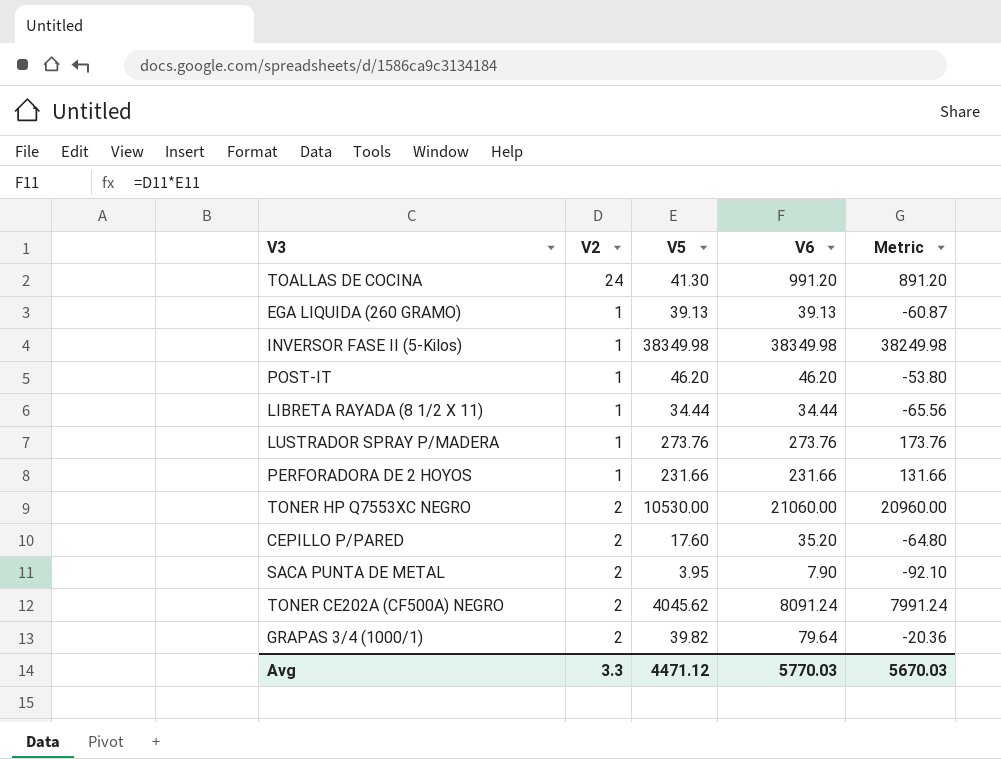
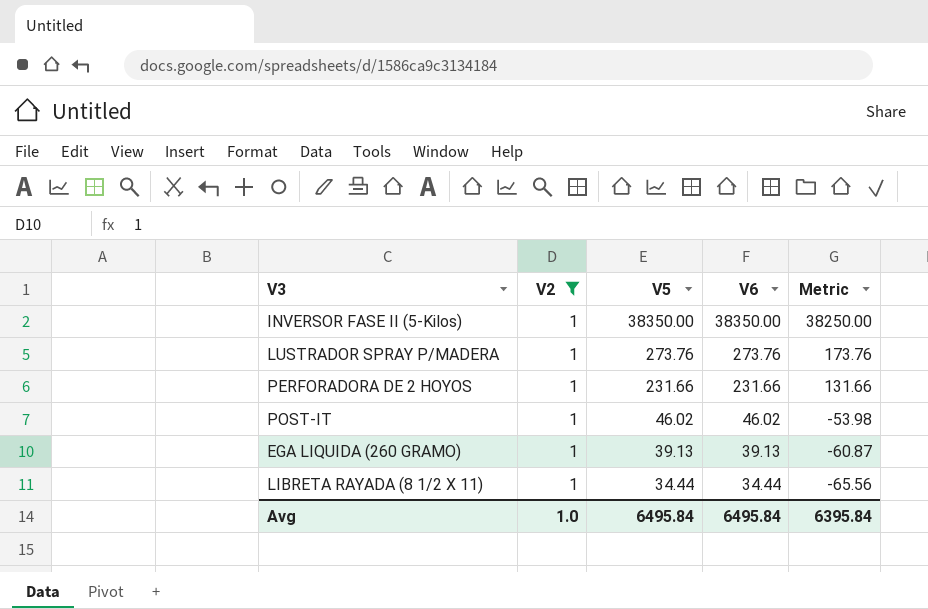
filter: none -> V2 = 1
row order: none -> V5 descending
INVERSOR FASE II (5-Kilos) | V5: 38349.98 -> 38350.00
INVERSOR FASE II (5-Kilos) | V6: 38349.98 -> 38350.00
INVERSOR FASE II (5-Kilos) | Metric: 38249.98 -> 38250.00
POST-IT | V5: 46.20 -> 46.02
POST-IT | V6: 46.20 -> 46.02
POST-IT | Metric: -53.80 -> -53.98
Avg | V2: 3.3 -> 1.0
Avg | V5: 4471.12 -> 6495.84
Avg | V6: 5770.03 -> 6495.84
Avg | Metric: 5670.03 -> 6395.84

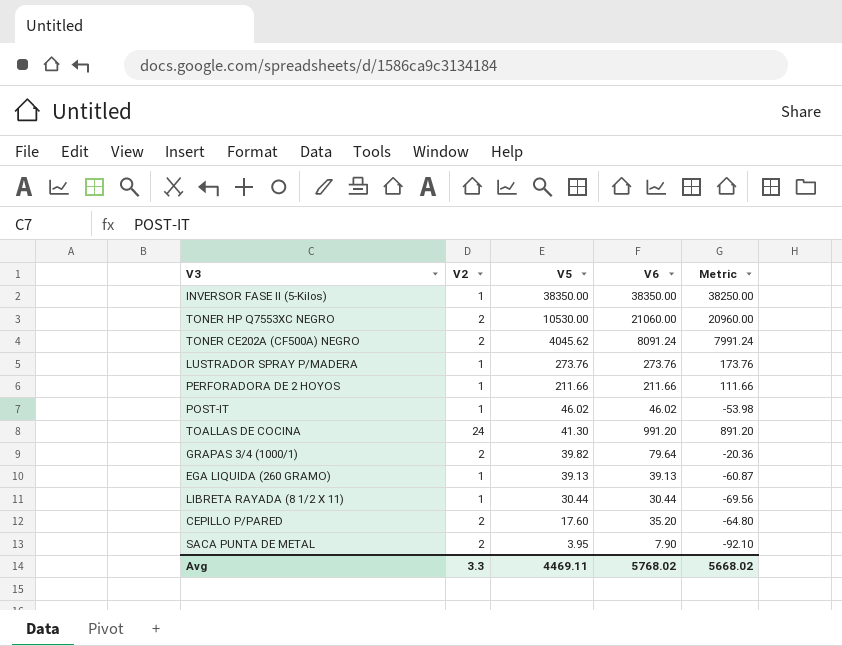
filter: V2 = 1 -> none
PERFORADORA DE 2 HOYOS | V5: 231.66 -> 211.66
PERFORADORA DE 2 HOYOS | V6: 231.66 -> 211.66
PERFORADORA DE 2 HOYOS | Metric: 131.66 -> 111.66
LIBRETA RAYADA (8 1/2 X 11) | V5: 34.44 -> 30.44
LIBRETA RAYADA (8 1/2 X 11) | V6: 34.44 -> 30.44
LIBRETA RAYADA (8 1/2 X 11) | Metric: -65.56 -> -69.56
Avg | V2: 1.0 -> 3.3
Avg | V5: 6495.84 -> 4469.11
Avg | V6: 6495.84 -> 5768.02
Avg | Metric: 6395.84 -> 5668.02

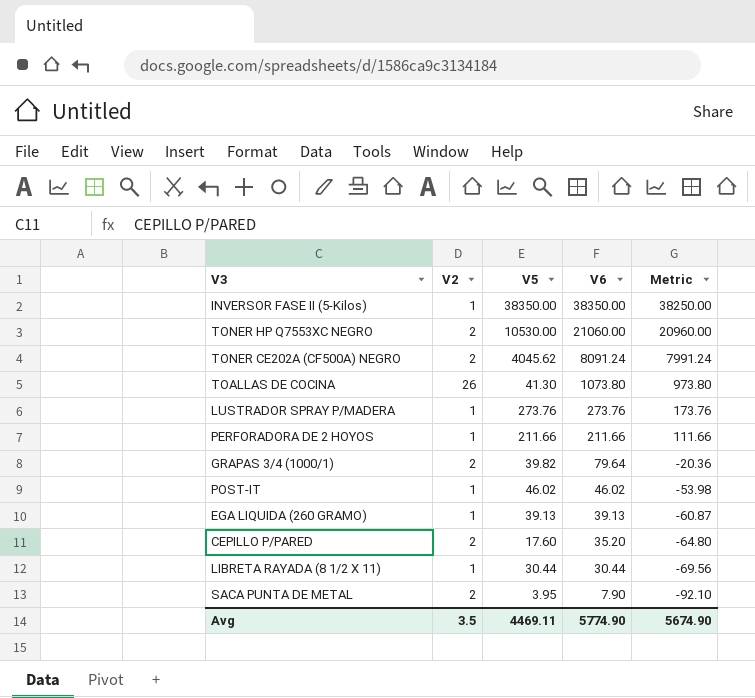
row order: V5 descending -> V6 descending
TOALLAS DE COCINA | V2: 24 -> 26
TOALLAS DE COCINA | V6: 991.20 -> 1073.80
TOALLAS DE COCINA | Metric: 891.20 -> 973.80
Avg | V2: 3.3 -> 3.5
Avg | V6: 5768.02 -> 5774.90
Avg | Metric: 5668.02 -> 5674.90

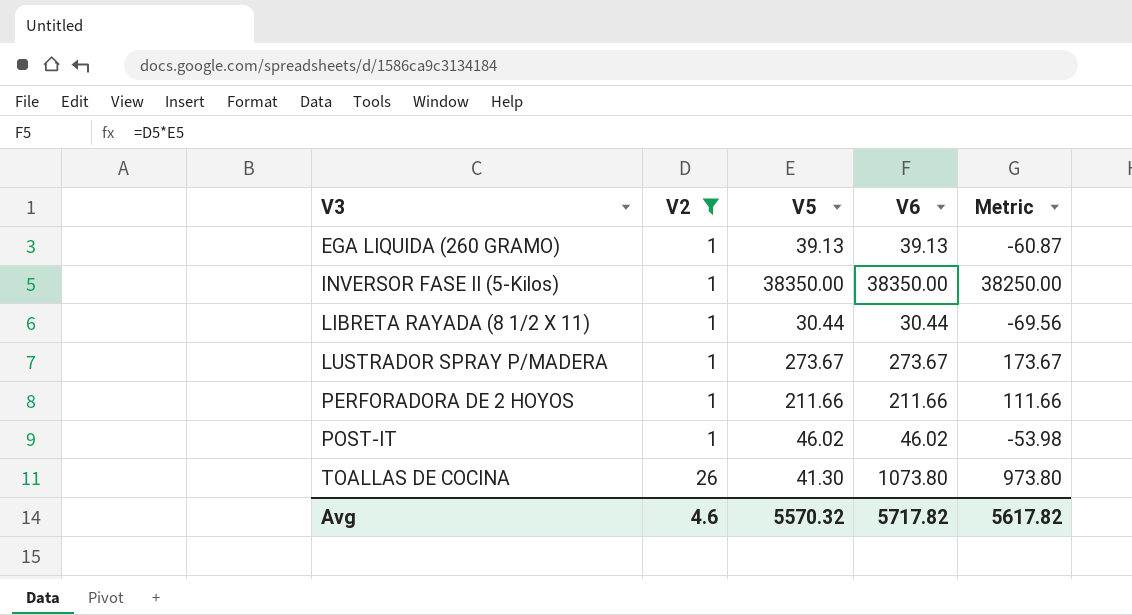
filter: none -> V2 != 2
row order: V6 descending -> V3 ascending
LUSTRADOR SPRAY P/MADERA | V5: 273.76 -> 273.67
LUSTRADOR SPRAY P/MADERA | V6: 273.76 -> 273.67
LUSTRADOR SPRAY P/MADERA | Metric: 173.76 -> 173.67
Avg | V2: 3.5 -> 4.6
Avg | V5: 4469.11 -> 5570.32
Avg | V6: 5774.90 -> 5717.82
Avg | Metric: 5674.90 -> 5617.82

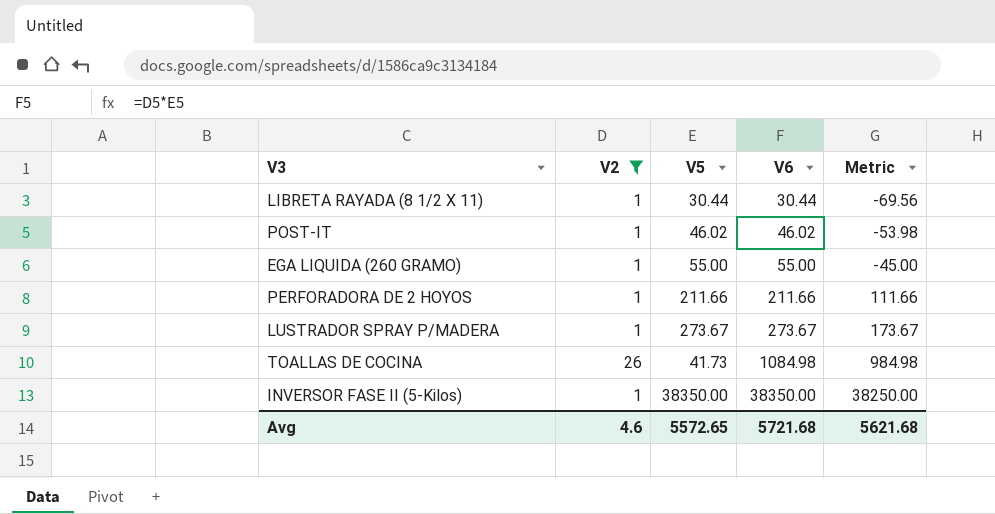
row order: V3 ascending -> V6 ascending
EGA LIQUIDA (260 GRAMO) | V5: 39.13 -> 55.00
EGA LIQUIDA (260 GRAMO) | V6: 39.13 -> 55.00
EGA LIQUIDA (260 GRAMO) | Metric: -60.87 -> -45.00
TOALLAS DE COCINA | V5: 41.30 -> 41.73
TOALLAS DE COCINA | V6: 1073.80 -> 1084.98
TOALLAS DE COCINA | Metric: 973.80 -> 984.98
Avg | V5: 5570.32 -> 5572.65
Avg | V6: 5717.82 -> 5721.68
Avg | Metric: 5617.82 -> 5621.68

